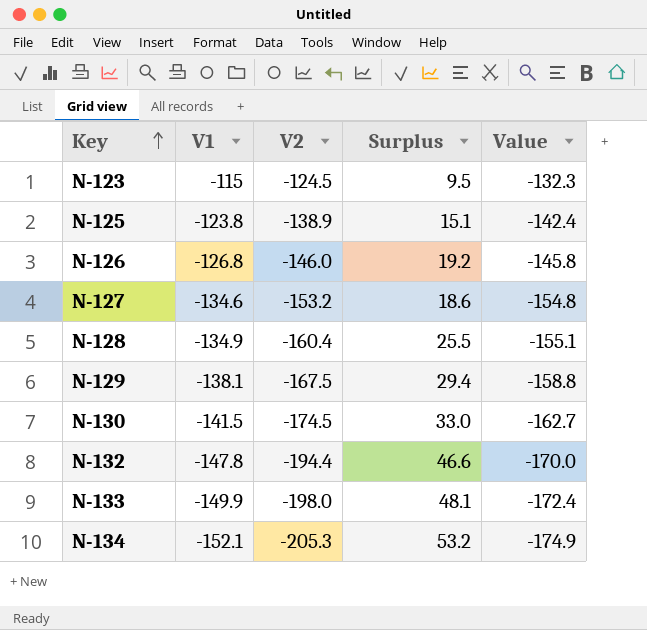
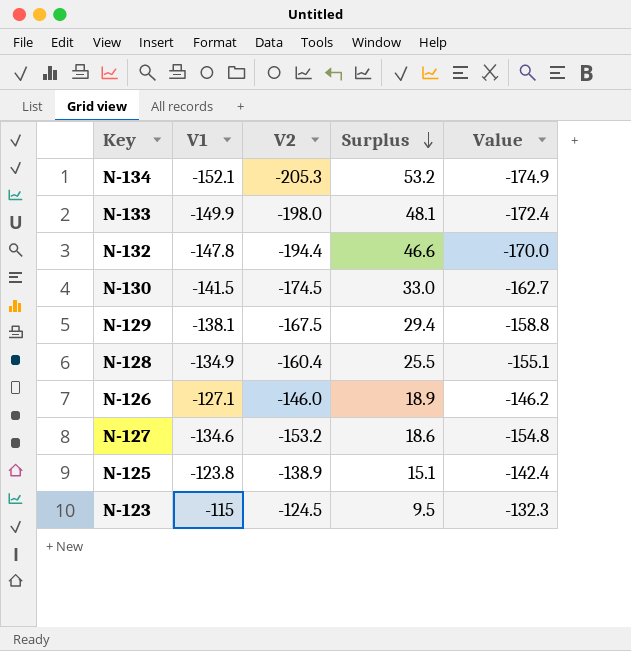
row order: Key ascending -> Surplus descending
N-126 | V1: -126.8 -> -127.1
N-126 | Surplus: 19.2 -> 18.9
N-126 | Value: -145.8 -> -146.2

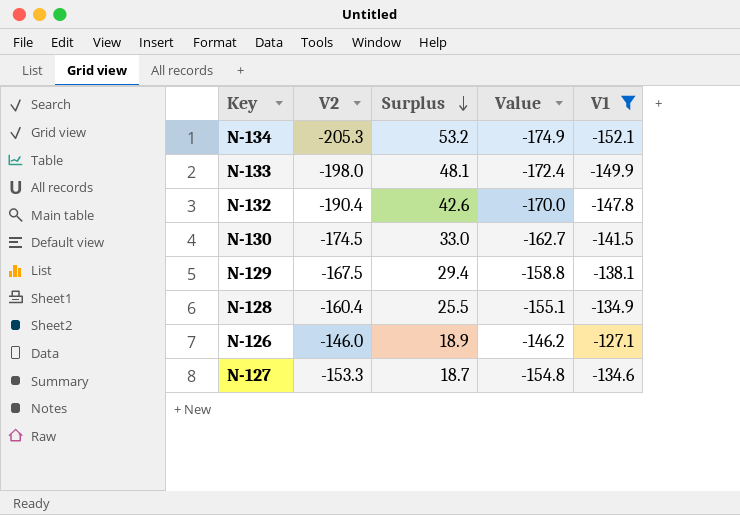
filter: none -> V1 <= -127.1
column V1 | position: 2 -> 5
N-132 | V2: -194.4 -> -190.4
N-132 | Surplus: 46.6 -> 42.6
N-127 | V2: -153.2 -> -153.3
N-127 | Surplus: 18.6 -> 18.7

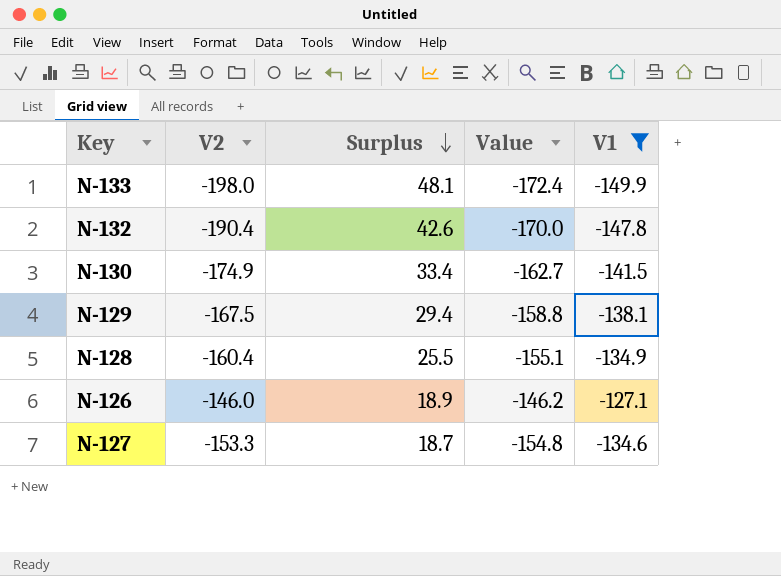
row N-134: -205.3 | 53.2 | -174.9 | -152.1 -> none
N-130 | V2: -174.5 -> -174.9
N-130 | Surplus: 33.0 -> 33.4

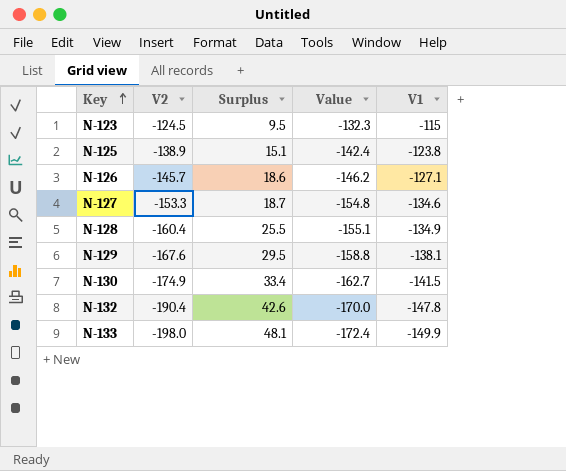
filter: V1 <= -127.1 -> none
row order: Surplus descending -> Key ascending
N-126 | V2: -146.0 -> -145.7
N-126 | Surplus: 18.9 -> 18.6
N-129 | V2: -167.5 -> -167.6
N-129 | Surplus: 29.4 -> 29.5

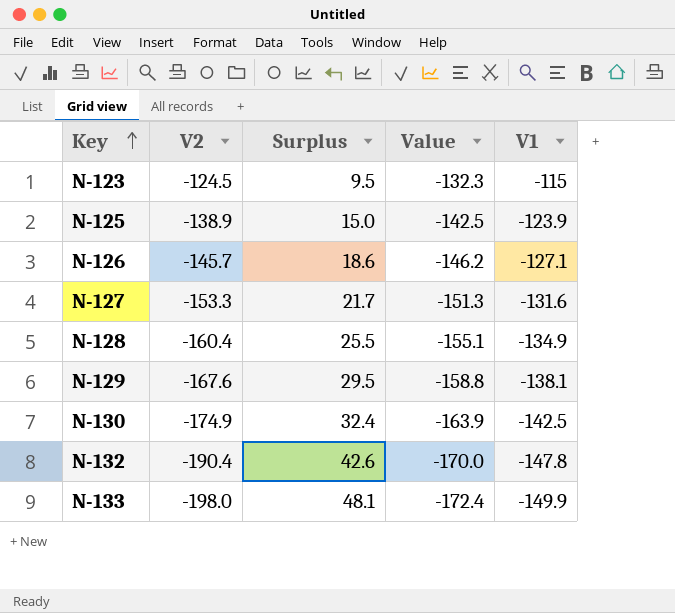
N-125 | Surplus: 15.1 -> 15.0
N-125 | Value: -142.4 -> -142.5
N-125 | V1: -123.8 -> -123.9
N-127 | Surplus: 18.7 -> 21.7
N-127 | Value: -154.8 -> -151.3
N-127 | V1: -134.6 -> -131.6
N-130 | Surplus: 33.4 -> 32.4
N-130 | Value: -162.7 -> -163.9
N-130 | V1: -141.5 -> -142.5

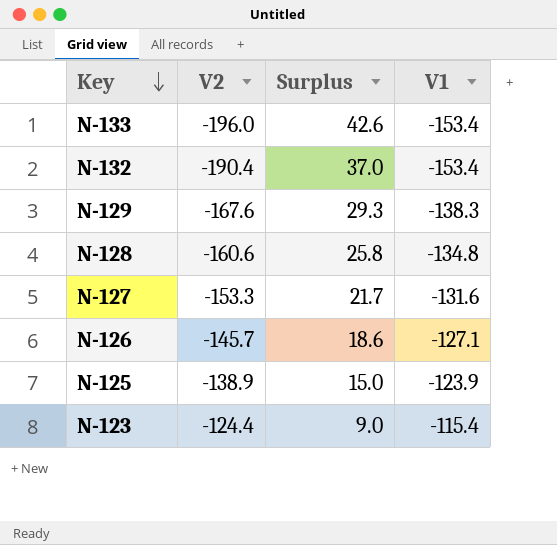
row order: Key ascending -> Key descending
column Value | formula: [V1] * 1.15 -> none
row N-130: -174.9 | 32.4 | -163.9 | -142.5 -> none
N-133 | V2: -198.0 -> -196.0
N-133 | Surplus: 48.1 -> 42.6
N-133 | V1: -149.9 -> -153.4
N-132 | Surplus: 42.6 -> 37.0
N-132 | V1: -147.8 -> -153.4
N-129 | Surplus: 29.5 -> 29.3
N-129 | V1: -138.1 -> -138.3
N-128 | V2: -160.4 -> -160.6
N-128 | Surplus: 25.5 -> 25.8
N-128 | V1: -134.9 -> -134.8
N-123 | V2: -124.5 -> -124.4
N-123 | Surplus: 9.5 -> 9.0
N-123 | V1: -115 -> -115.4

